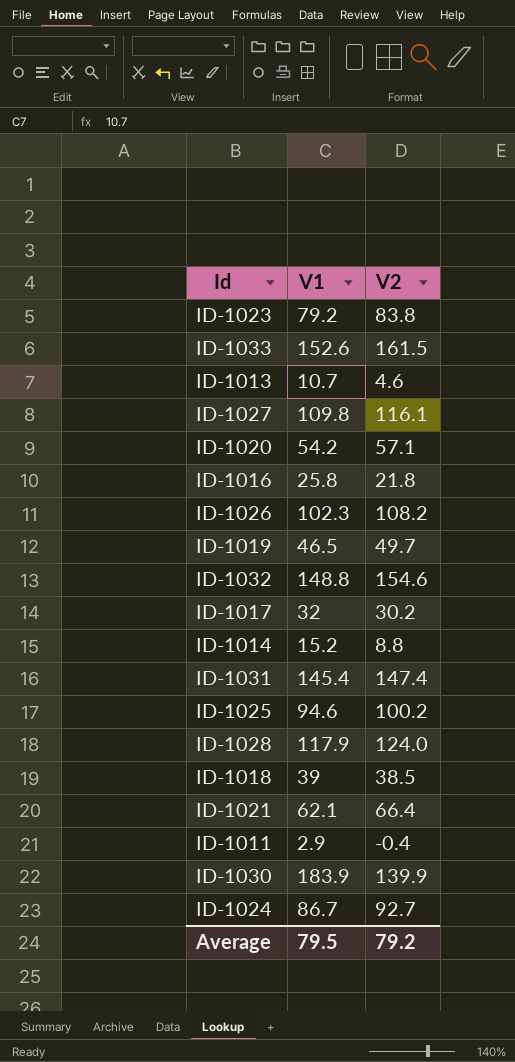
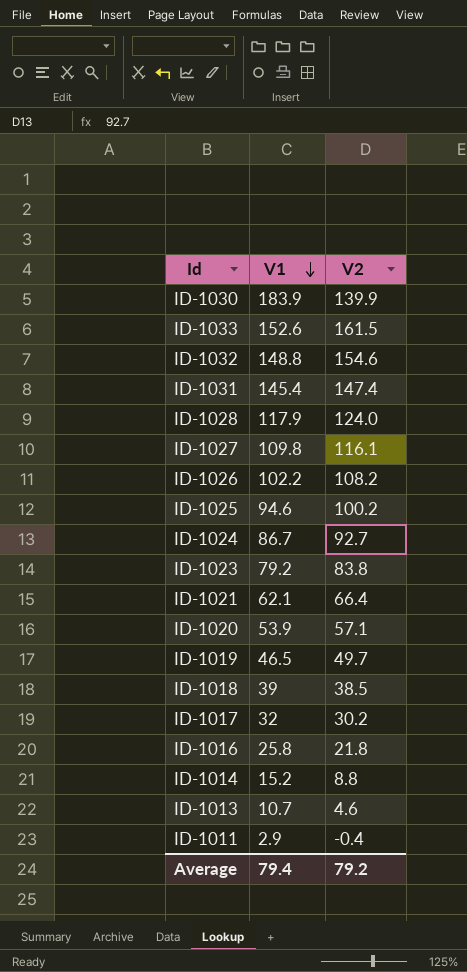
row order: none -> V1 descending
ID-1026 | V1: 102.3 -> 102.2
ID-1020 | V1: 54.2 -> 53.9
Average | V1: 79.5 -> 79.4

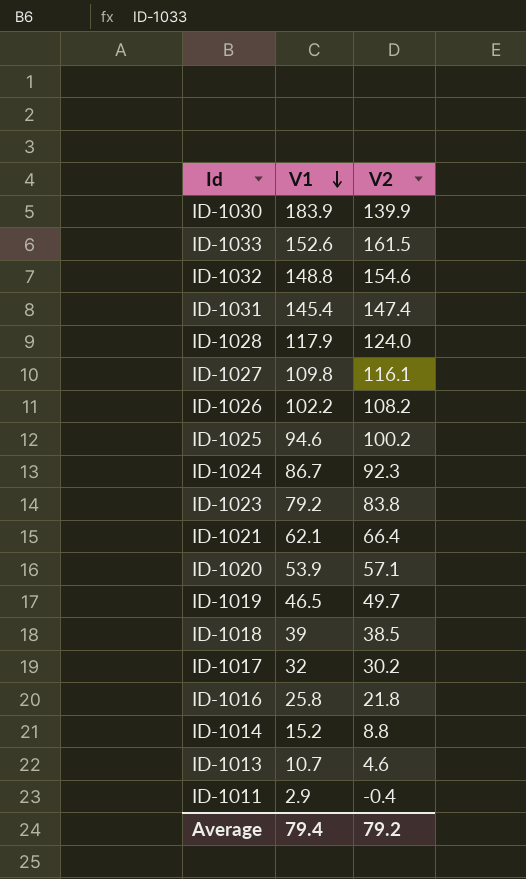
ID-1024 | V2: 92.7 -> 92.3

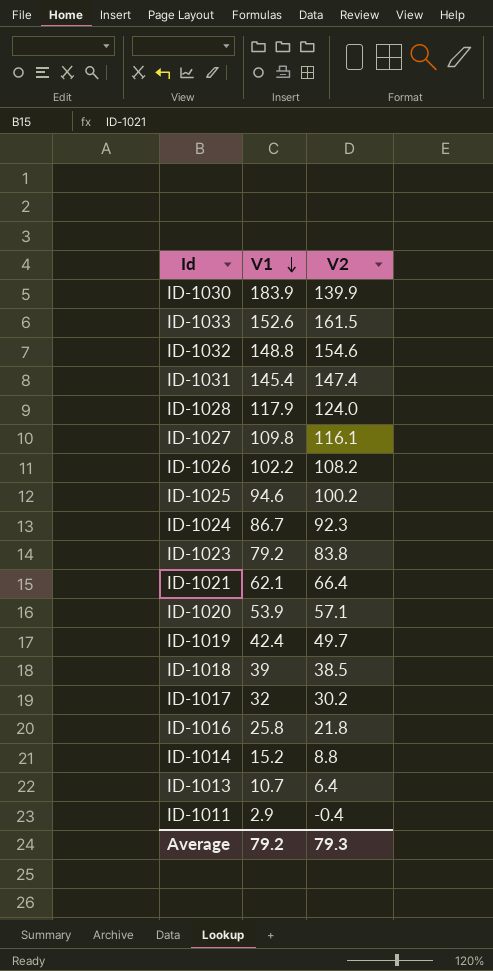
ID-1019 | V1: 46.5 -> 42.4
ID-1013 | V2: 4.6 -> 6.4
Average | V1: 79.4 -> 79.2
Average | V2: 79.2 -> 79.3

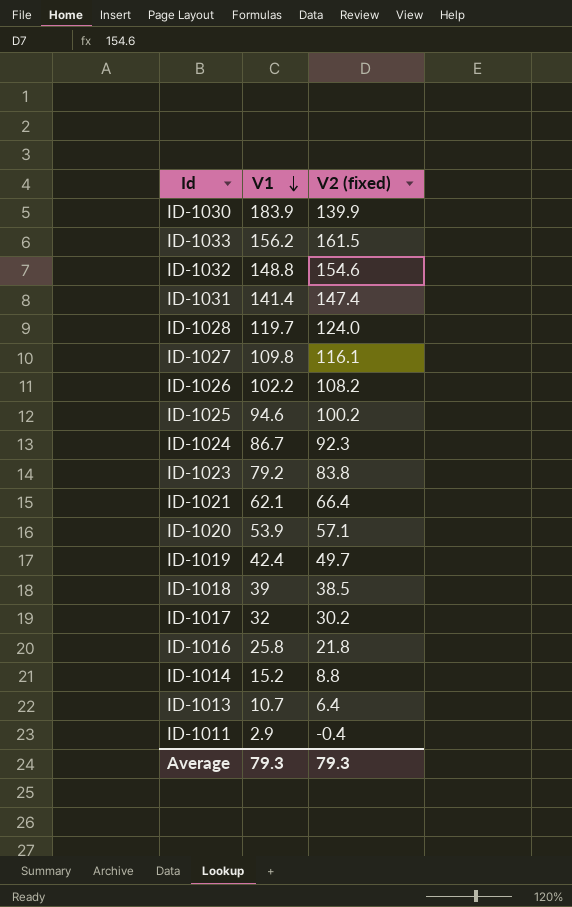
column name: V2 -> V2 (fixed)
ID-1033 | V1: 152.6 -> 156.2
ID-1031 | V1: 145.4 -> 141.4
ID-1028 | V1: 117.9 -> 119.7
Average | V1: 79.2 -> 79.3

